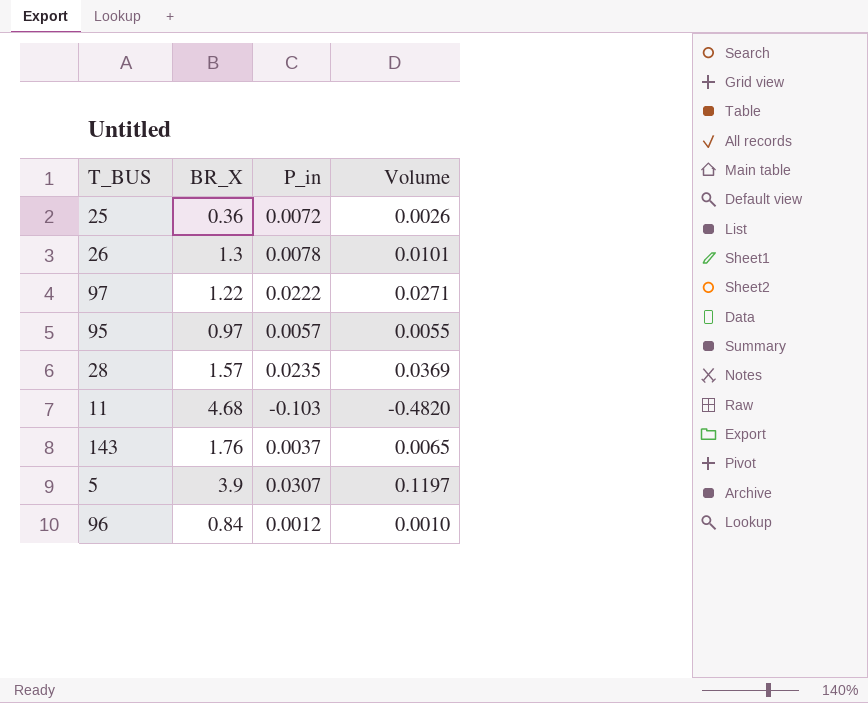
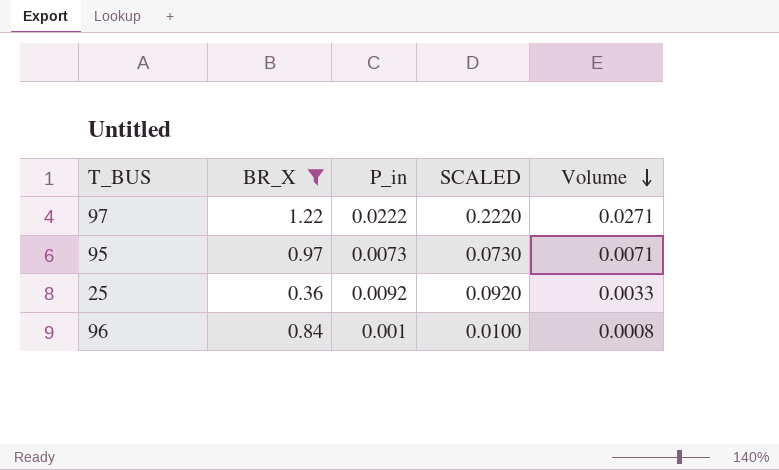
filter: none -> BR_X <= 1.22
row order: none -> Volume descending
column SCALED | formula: none -> [P_in] * 10
95 | P_in: 0.0057 -> 0.0073
95 | Volume: 0.0055 -> 0.0071
25 | P_in: 0.0072 -> 0.0092
25 | Volume: 0.0026 -> 0.0033
96 | P_in: 0.0012 -> 0.001
96 | Volume: 0.0010 -> 0.0008

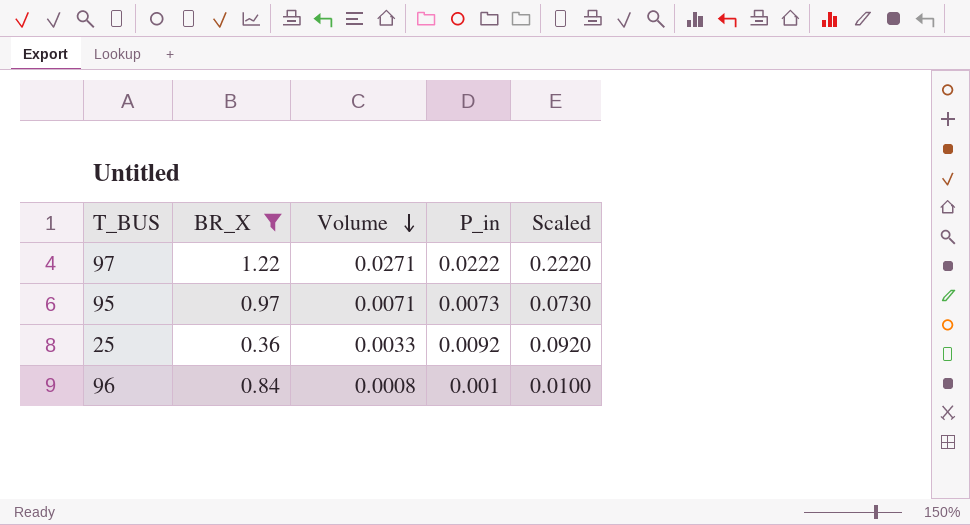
column Volume | position: 5 -> 3
column name: SCALED -> Scaled

